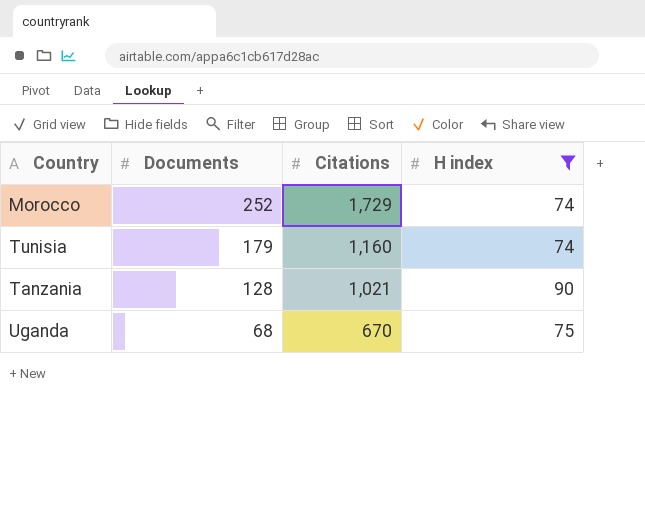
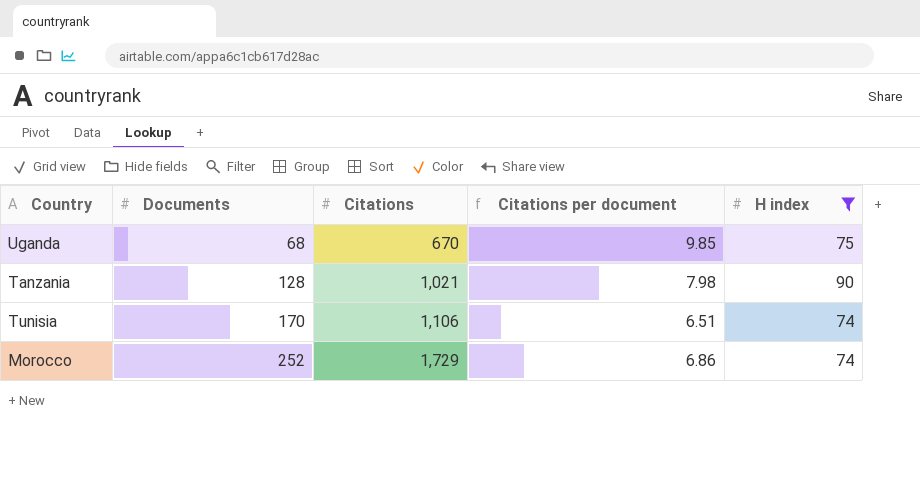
row order: Documents descending -> Documents ascending
column Citations per document | formula: none -> [Citations] / [Documents]
Tunisia | Documents: 179 -> 170
Tunisia | Citations: 1,160 -> 1,106

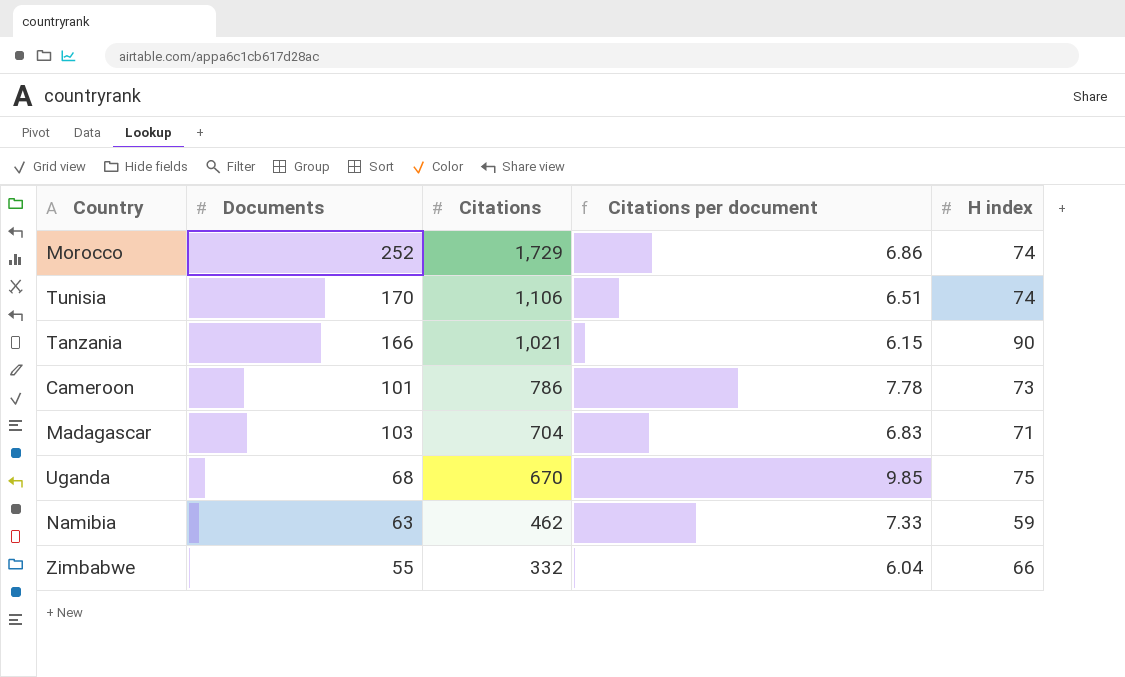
filter: H index >= 74 -> none
row order: Documents ascending -> Citations descending
Tanzania | Documents: 128 -> 166
Tanzania | Citations per document: 7.98 -> 6.15

